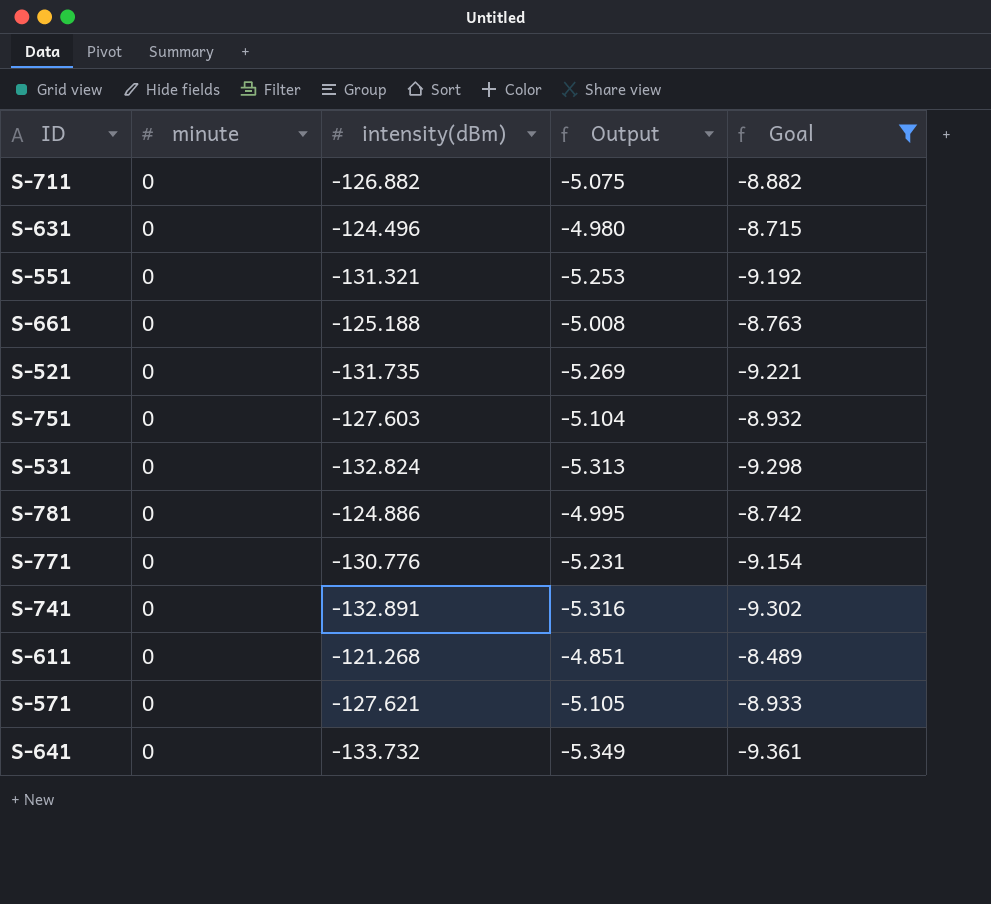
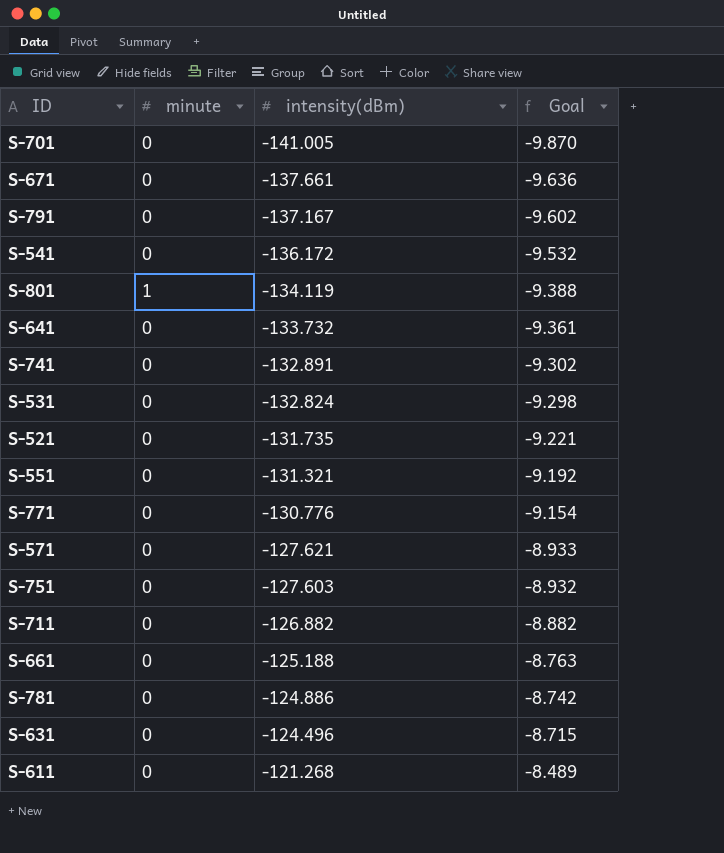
filter: Goal >= -9.361 -> none
row order: none -> intensity(dBm) ascending
column Output | formula: [intensity(dBm)] * 0.04 -> none

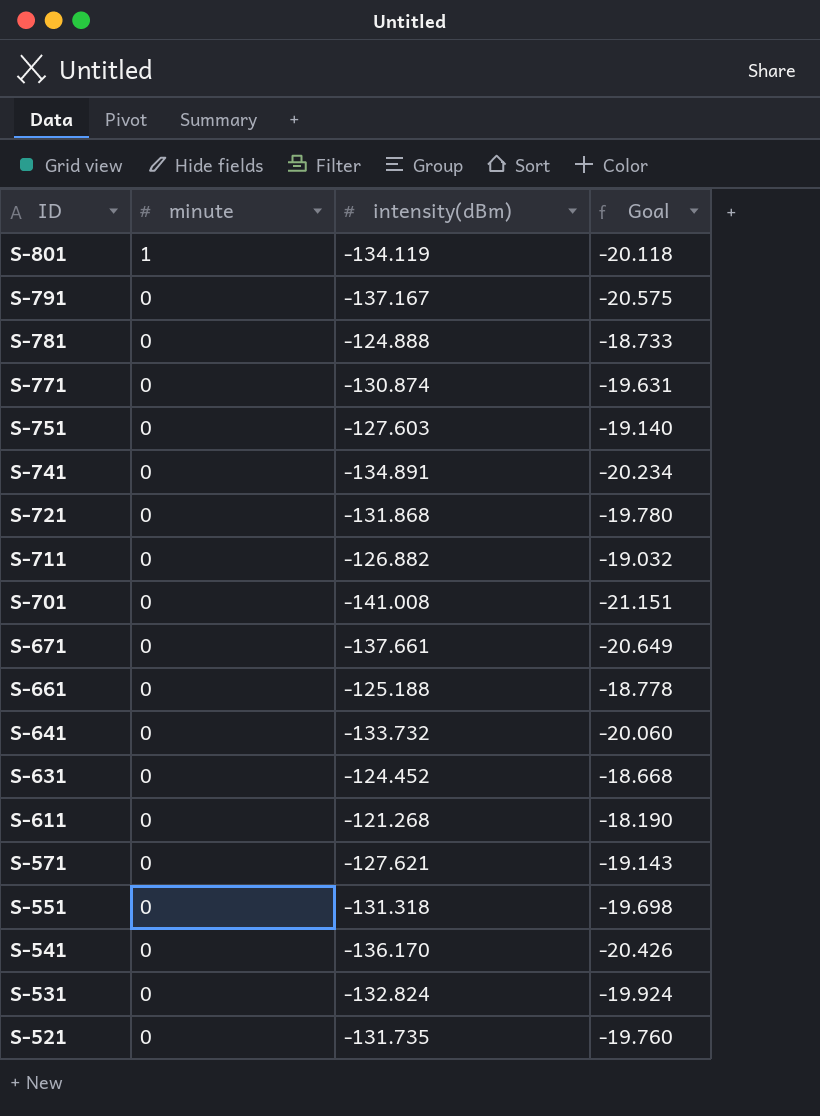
row order: intensity(dBm) ascending -> ID descending
column Goal | formula: [intensity(dBm)] * 0.07 -> [intensity(dBm)] * 0.15
S-781 | intensity(dBm): -124.886 -> -124.888
S-771 | intensity(dBm): -130.776 -> -130.874
S-741 | intensity(dBm): -132.891 -> -134.891
row S-721: none -> 0 | -131.868 | -19.780
S-701 | intensity(dBm): -141.005 -> -141.008
S-631 | intensity(dBm): -124.496 -> -124.452
S-551 | intensity(dBm): -131.321 -> -131.318
S-541 | intensity(dBm): -136.172 -> -136.170

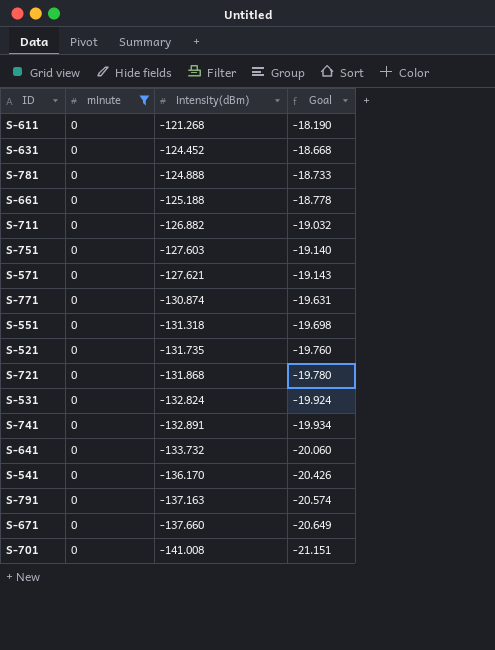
filter: none -> minute = 0
row order: ID descending -> intensity(dBm) descending
S-741 | intensity(dBm): -134.891 -> -132.891
S-741 | Goal: -20.234 -> -19.934
S-791 | intensity(dBm): -137.167 -> -137.163
S-791 | Goal: -20.575 -> -20.574
S-671 | intensity(dBm): -137.661 -> -137.660

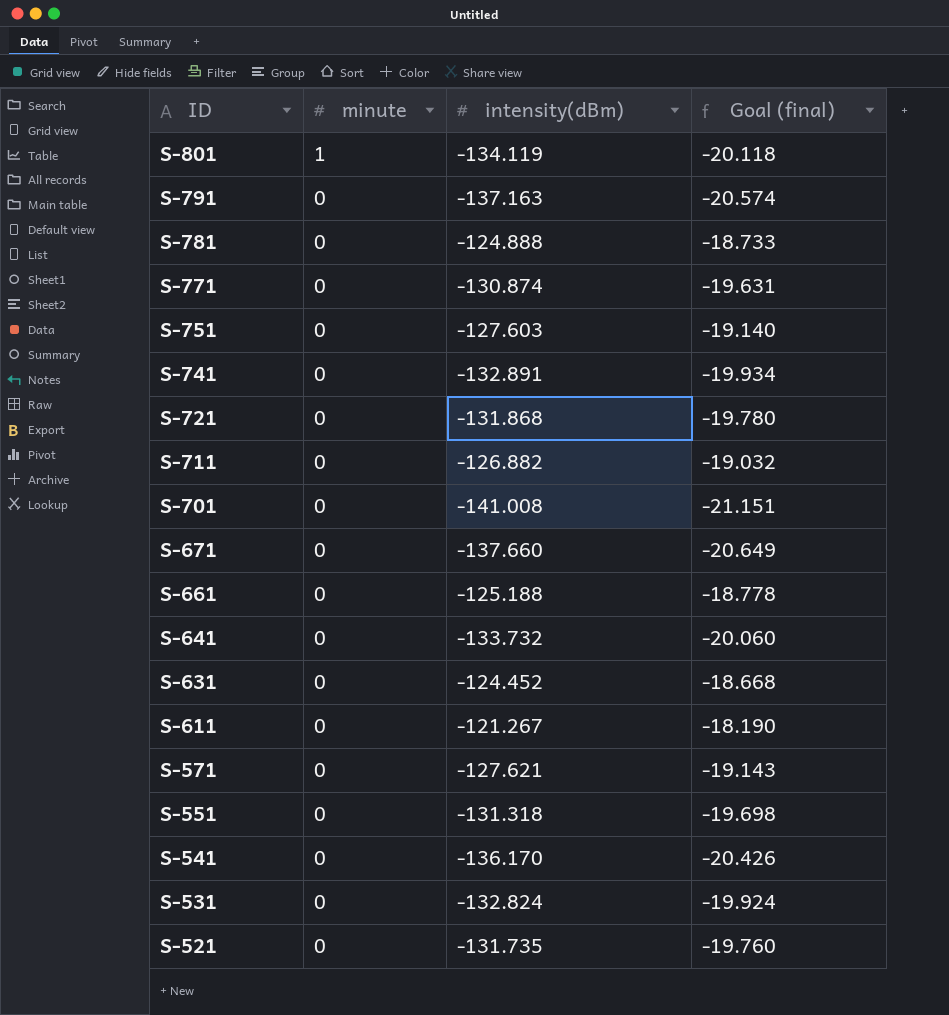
filter: minute = 0 -> none
row order: intensity(dBm) descending -> ID descending
column name: Goal -> Goal (final)
S-611 | intensity(dBm): -121.268 -> -121.267

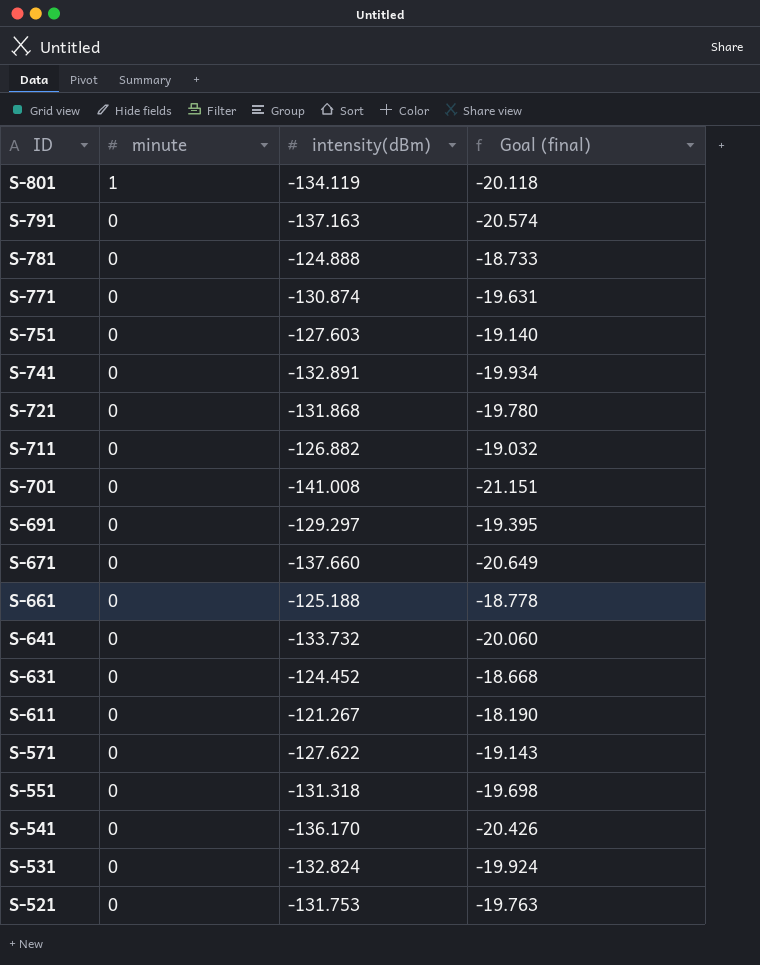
row S-691: none -> 0 | -129.297 | -19.395
S-571 | intensity(dBm): -127.621 -> -127.622
S-521 | intensity(dBm): -131.735 -> -131.753
S-521 | Goal (final): -19.760 -> -19.763

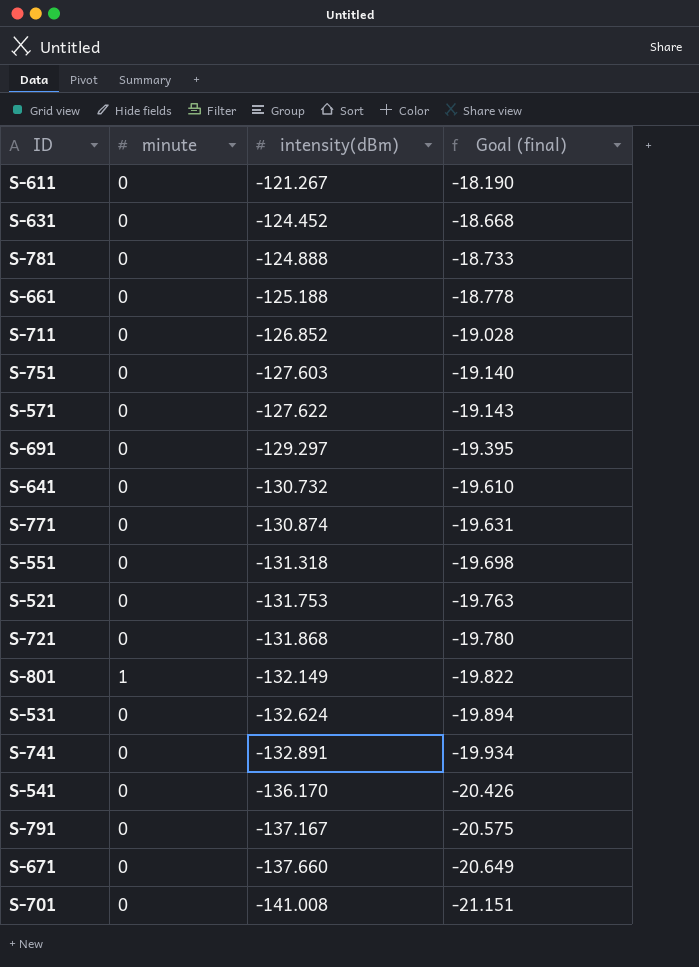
row order: ID descending -> intensity(dBm) descending
S-711 | intensity(dBm): -126.882 -> -126.852
S-711 | Goal (final): -19.032 -> -19.028
S-641 | intensity(dBm): -133.732 -> -130.732
S-641 | Goal (final): -20.060 -> -19.610
S-801 | intensity(dBm): -134.119 -> -132.149
S-801 | Goal (final): -20.118 -> -19.822
S-531 | intensity(dBm): -132.824 -> -132.624
S-531 | Goal (final): -19.924 -> -19.894
S-791 | intensity(dBm): -137.163 -> -137.167
S-791 | Goal (final): -20.574 -> -20.575

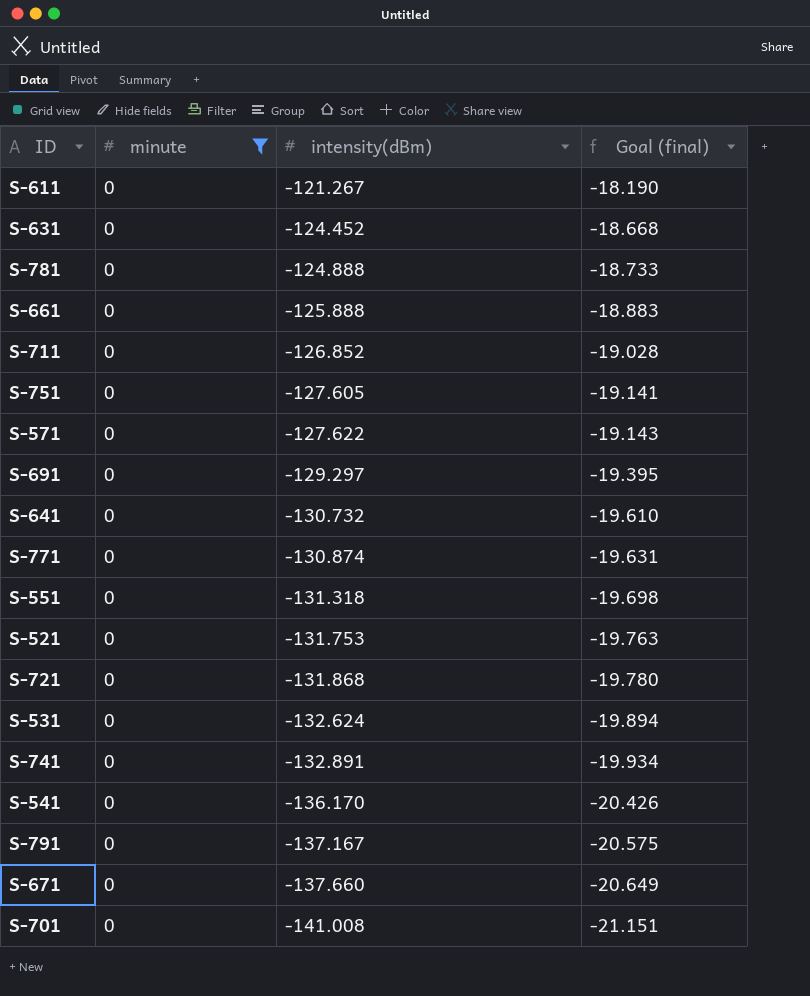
filter: none -> minute = 0
S-661 | intensity(dBm): -125.188 -> -125.888
S-661 | Goal (final): -18.778 -> -18.883
S-751 | intensity(dBm): -127.603 -> -127.605
S-751 | Goal (final): -19.140 -> -19.141

